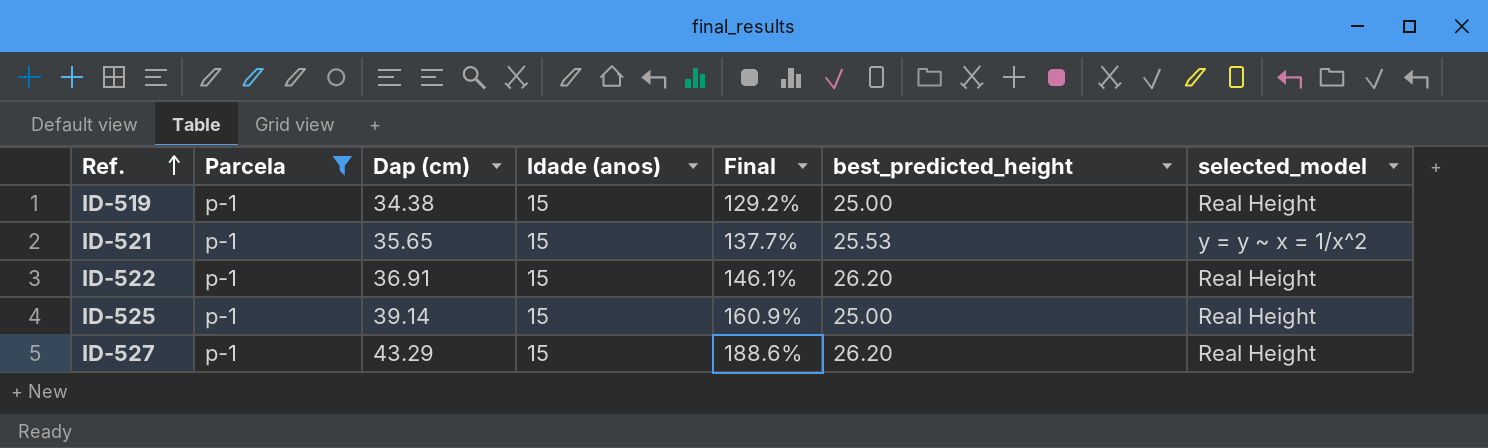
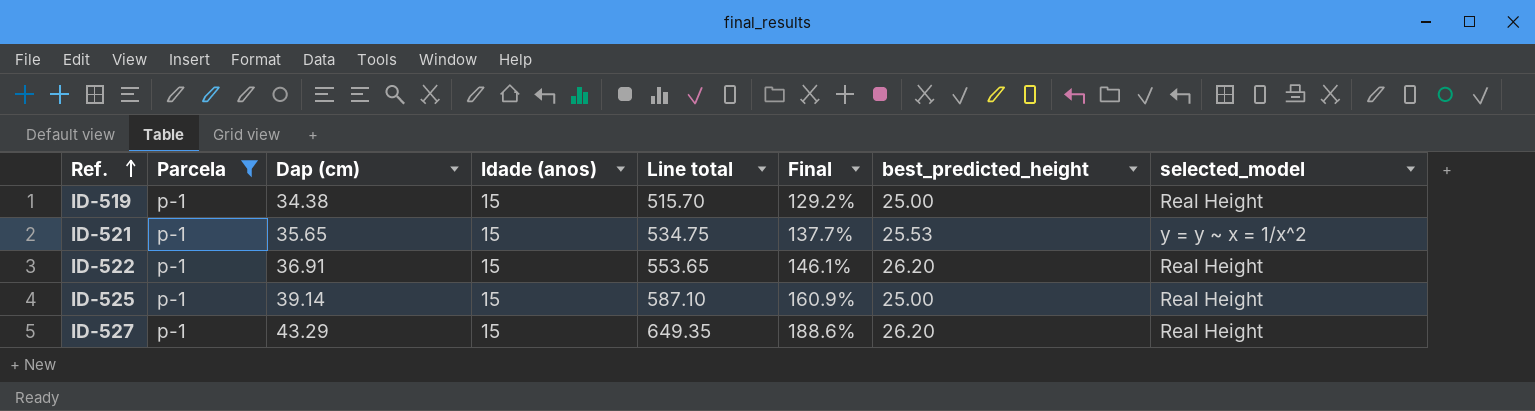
column Line total | formula: none -> [Dap (cm)] * [Idade (anos)]

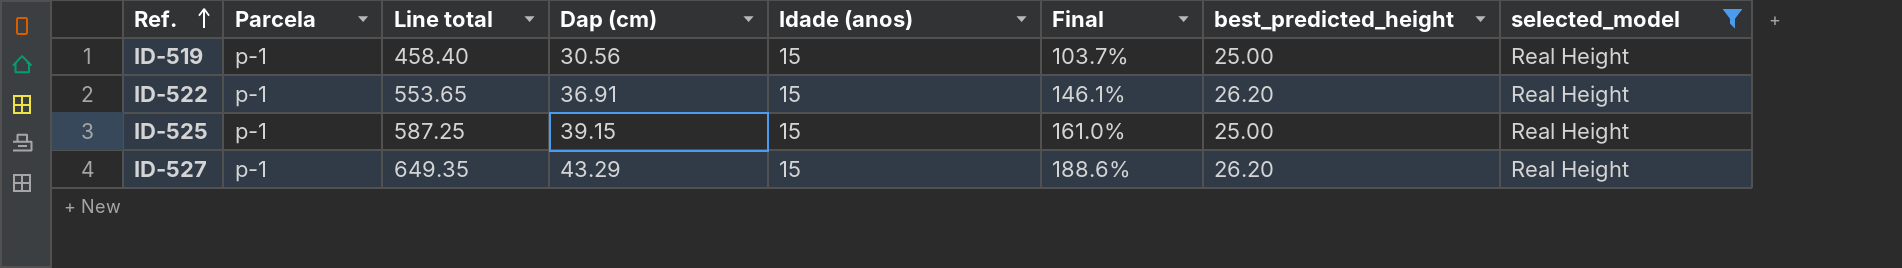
filter: Parcela = p-1 -> selected_model = Real Height
column Line total | position: 5 -> 3
ID-519 | Line total: 515.70 -> 458.40
ID-519 | Dap (cm): 34.38 -> 30.56
ID-519 | Final: 129.2% -> 103.7%
ID-525 | Line total: 587.10 -> 587.25
ID-525 | Dap (cm): 39.14 -> 39.15
ID-525 | Final: 160.9% -> 161.0%

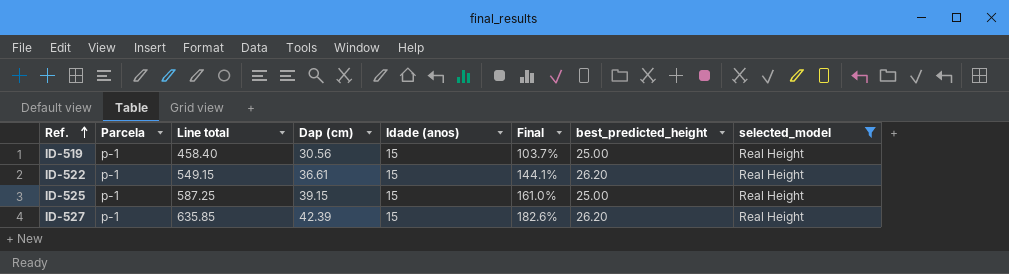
ID-522 | Line total: 553.65 -> 549.15
ID-522 | Dap (cm): 36.91 -> 36.61
ID-522 | Final: 146.1% -> 144.1%
ID-527 | Line total: 649.35 -> 635.85
ID-527 | Dap (cm): 43.29 -> 42.39
ID-527 | Final: 188.6% -> 182.6%

